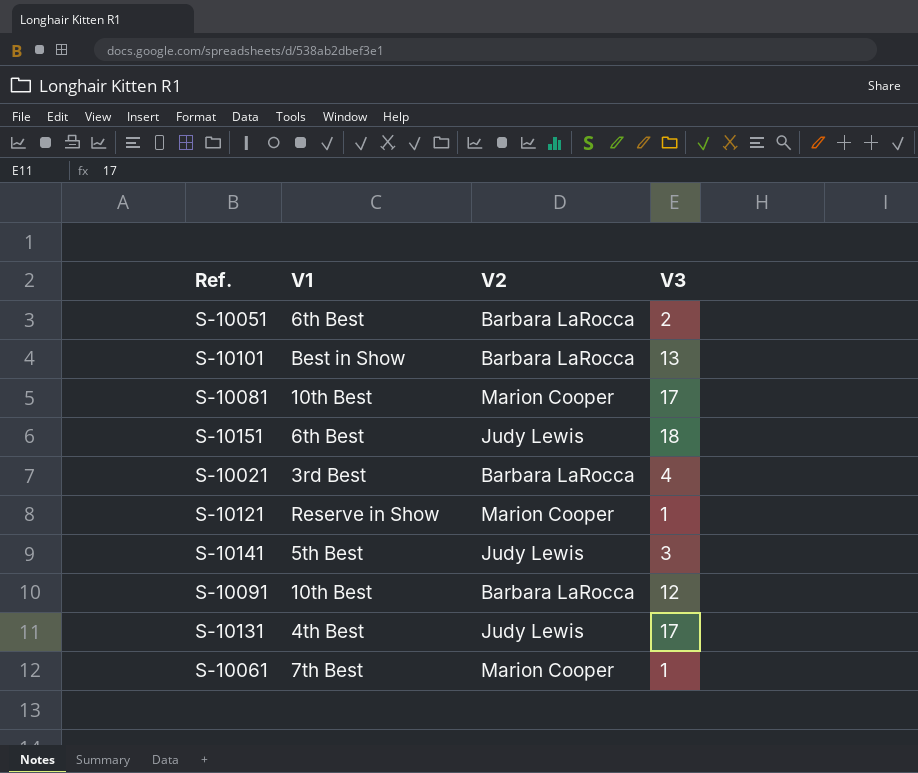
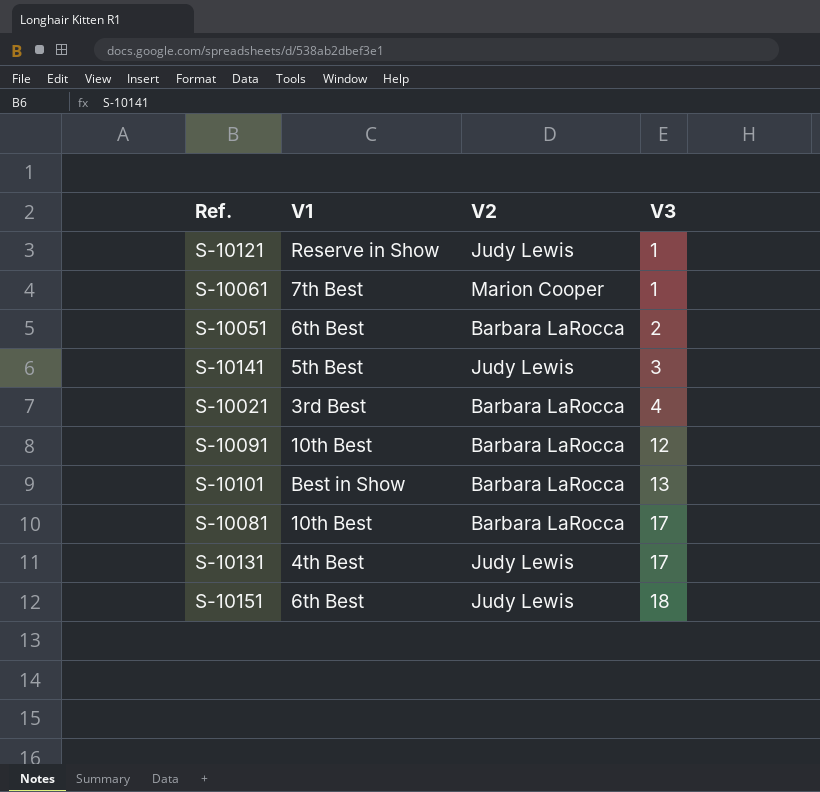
row order: none -> V3 ascending
S-10121 | V2: Marion Cooper -> Judy Lewis
S-10081 | V2: Marion Cooper -> Barbara LaRocca

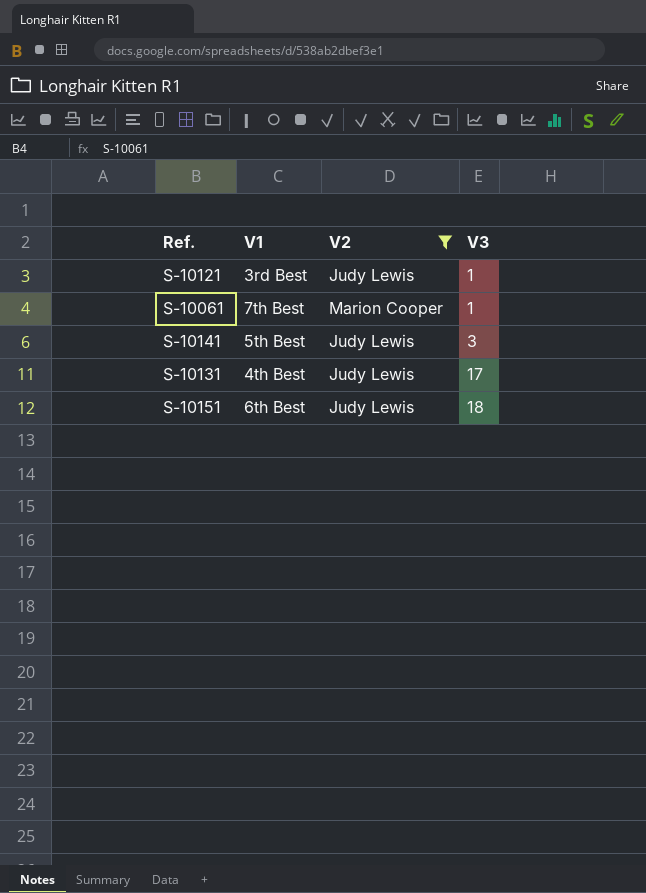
filter: none -> V2 != Barbara LaRocca
S-10121 | V1: Reserve in Show -> 3rd Best

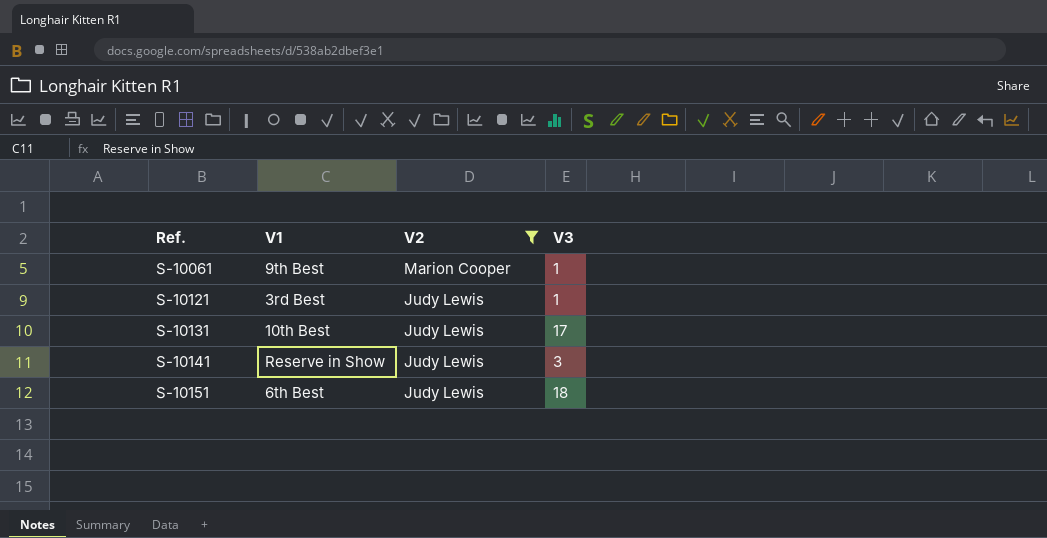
row order: V3 ascending -> Ref. ascending
S-10061 | V1: 7th Best -> 9th Best
S-10131 | V1: 4th Best -> 10th Best
S-10141 | V1: 5th Best -> Reserve in Show

